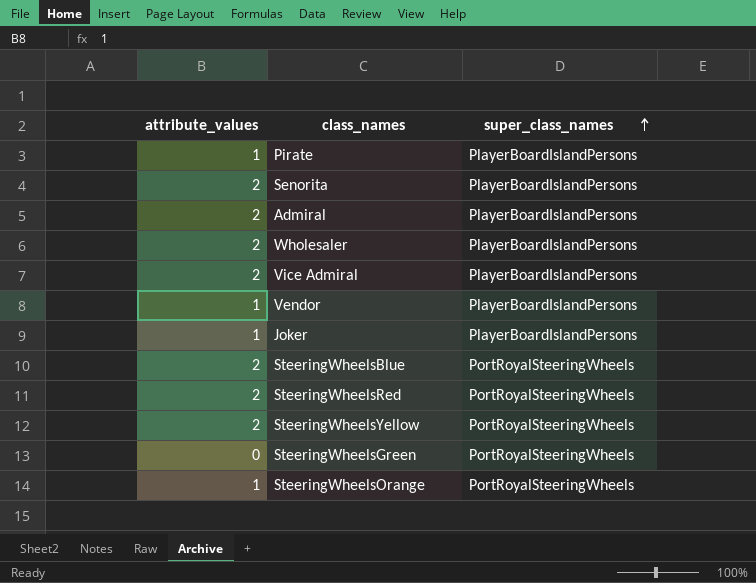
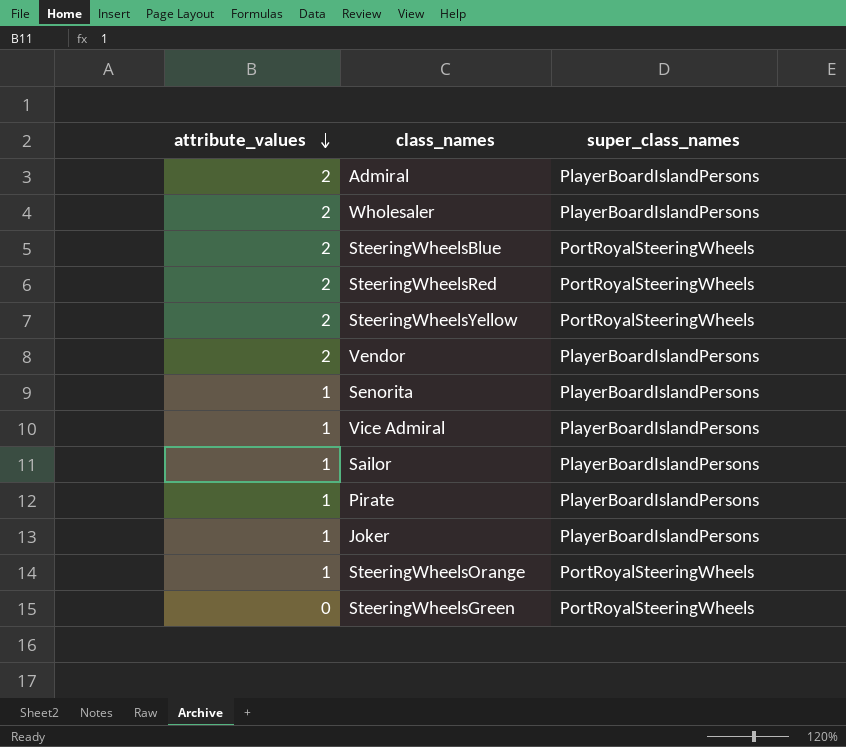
row order: super_class_names ascending -> attribute_values descending
Vendor | attribute_values: 1 -> 2
Senorita | attribute_values: 2 -> 1
Vice Admiral | attribute_values: 2 -> 1
row Sailor: none -> 1 | PlayerBoardIslandPersons

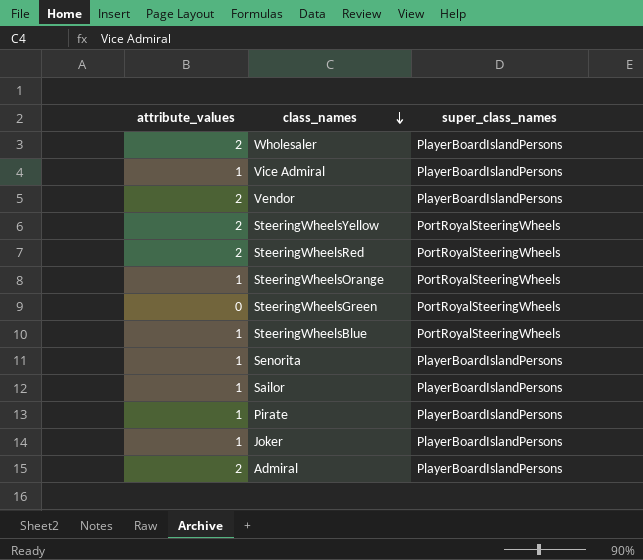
row order: attribute_values descending -> class_names descending
SteeringWheelsBlue | attribute_values: 2 -> 1

